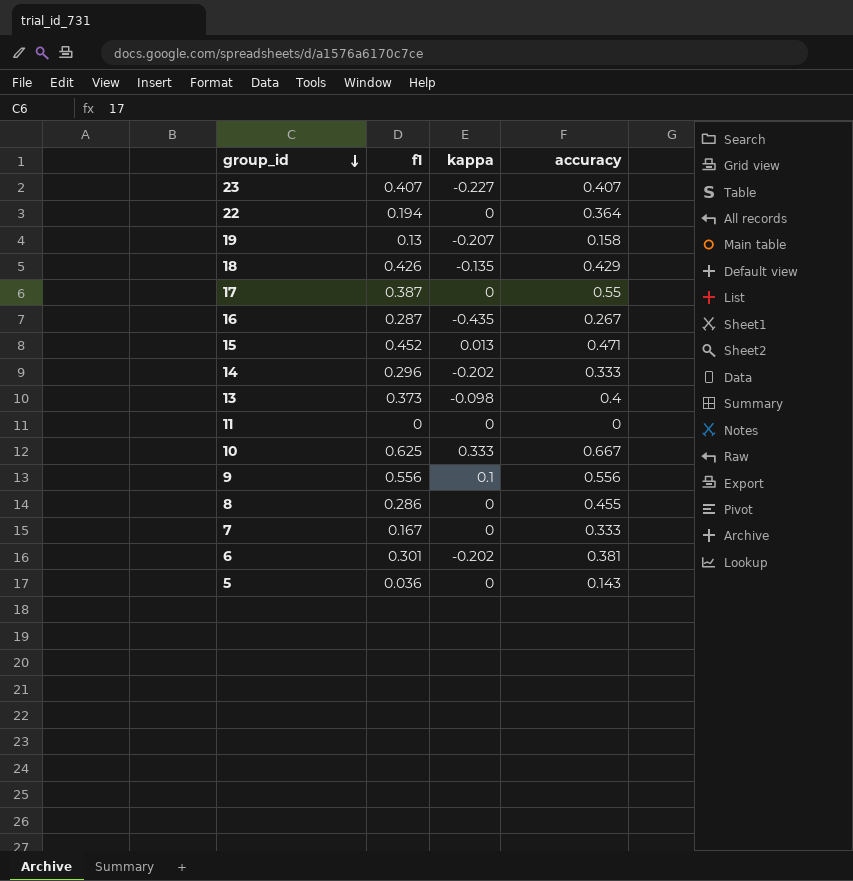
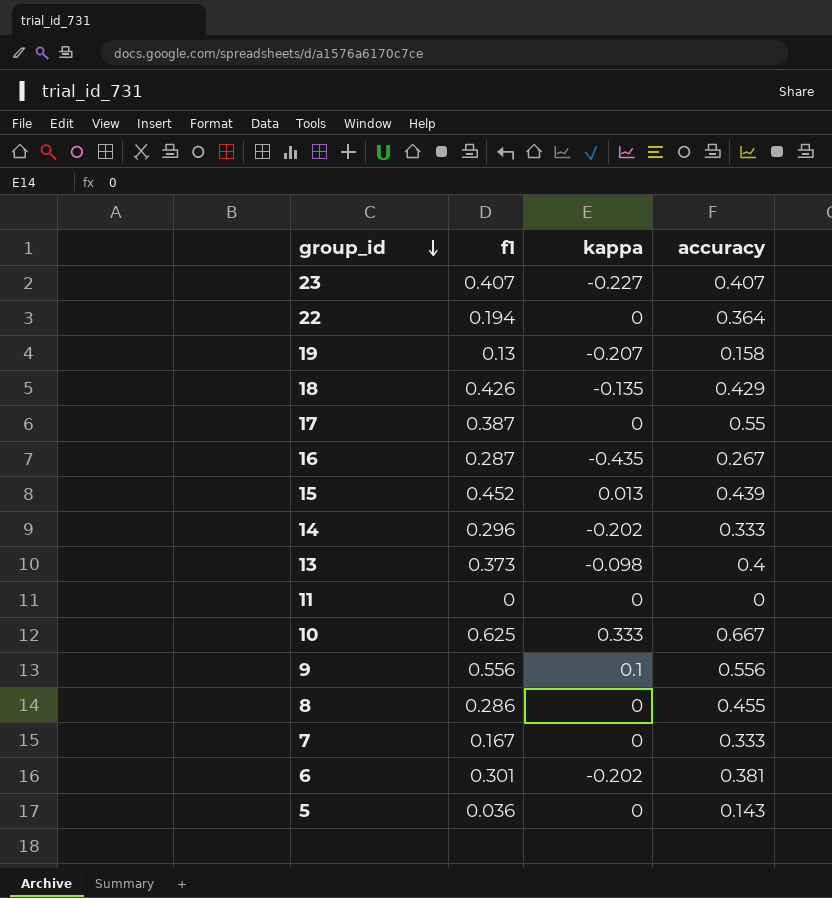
15 | accuracy: 0.471 -> 0.439

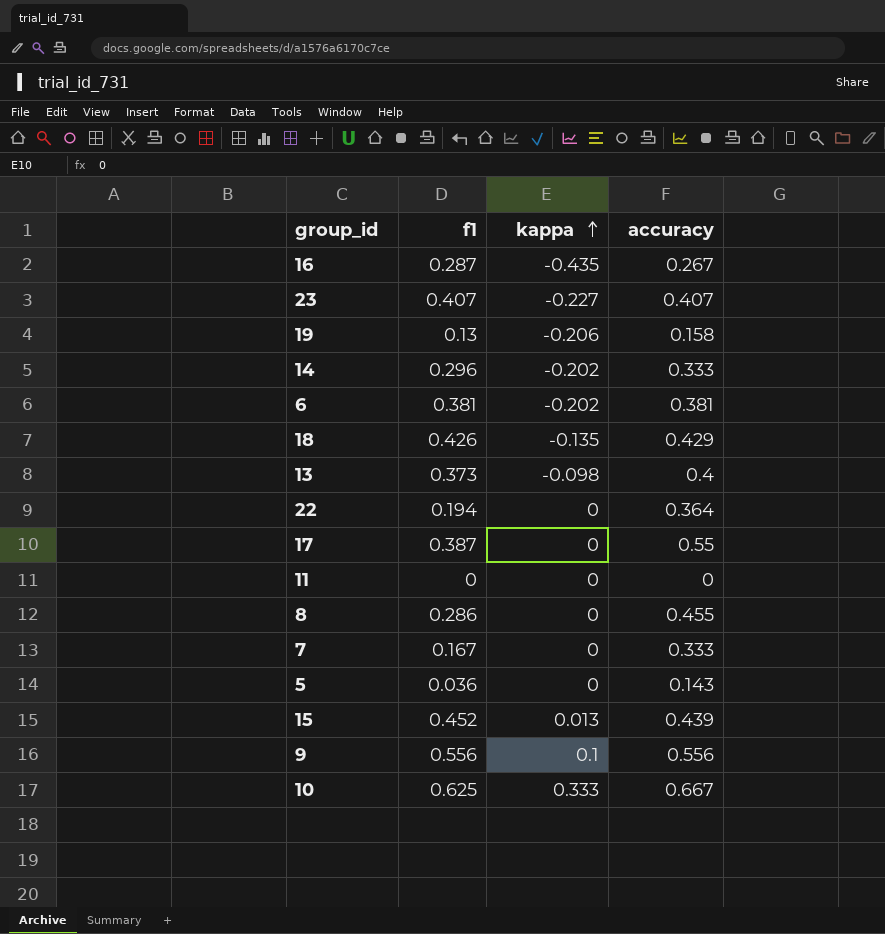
row order: group_id descending -> kappa ascending
19 | kappa: -0.207 -> -0.206
6 | f1: 0.301 -> 0.381

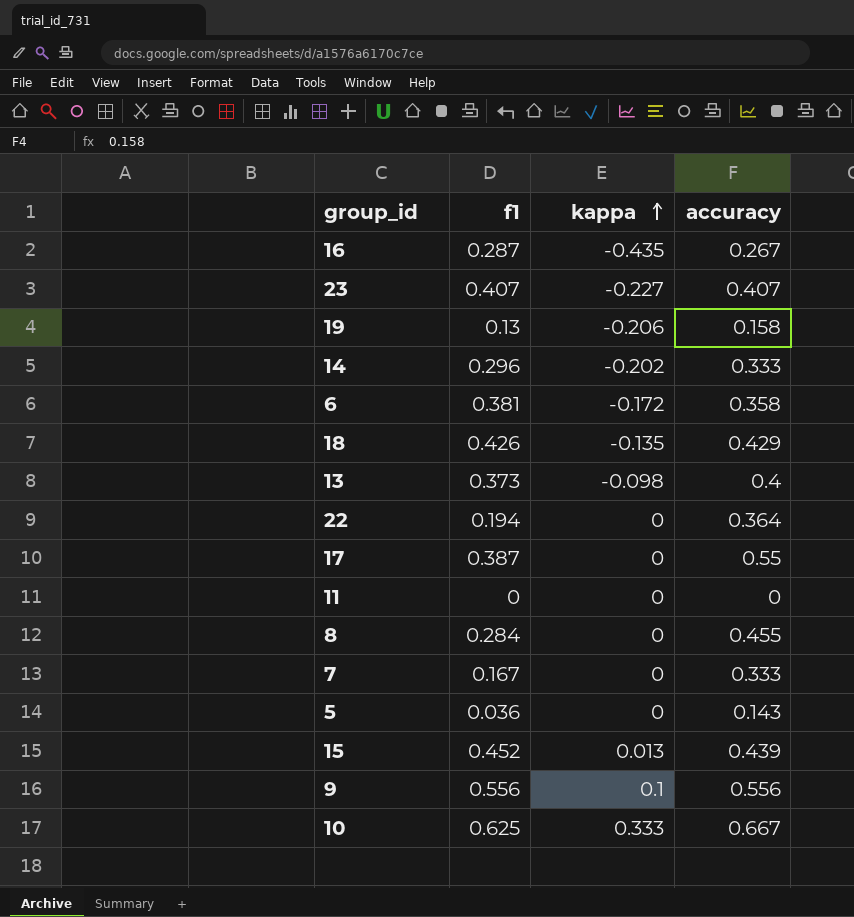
6 | kappa: -0.202 -> -0.172
6 | accuracy: 0.381 -> 0.358
8 | f1: 0.286 -> 0.284

